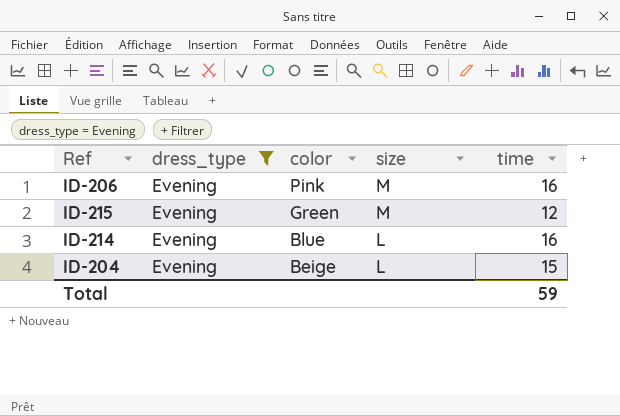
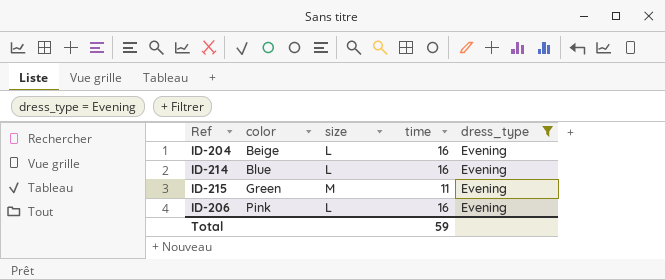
row order: color descending -> color ascending
column dress_type | position: 2 -> 5
ID-204 | time: 15 -> 16
ID-215 | time: 12 -> 11
ID-206 | size: M -> L

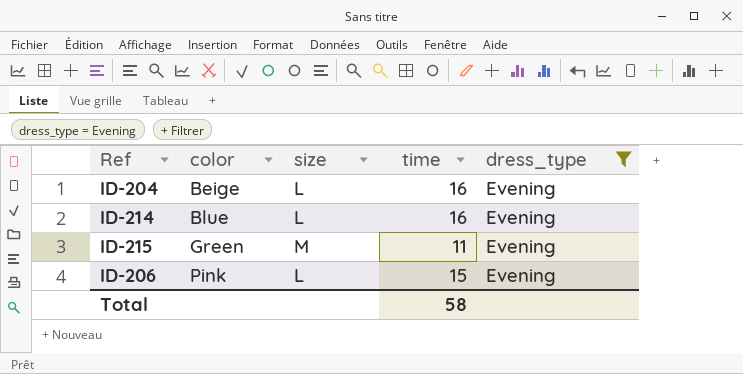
ID-206 | time: 16 -> 15
Total | time: 59 -> 58

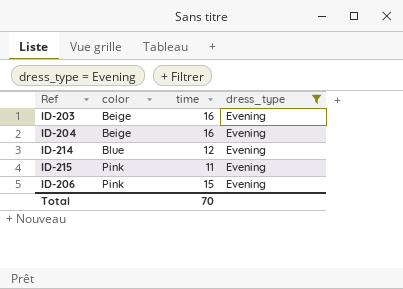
column size | position: 3 -> none
row ID-203: none -> Beige | 16 | Evening
ID-214 | time: 16 -> 12
ID-215 | color: Green -> Pink
Total | time: 58 -> 70

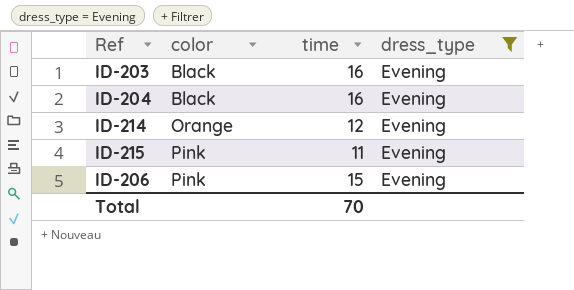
ID-203 | color: Beige -> Black
ID-204 | color: Beige -> Black
ID-214 | color: Blue -> Orange

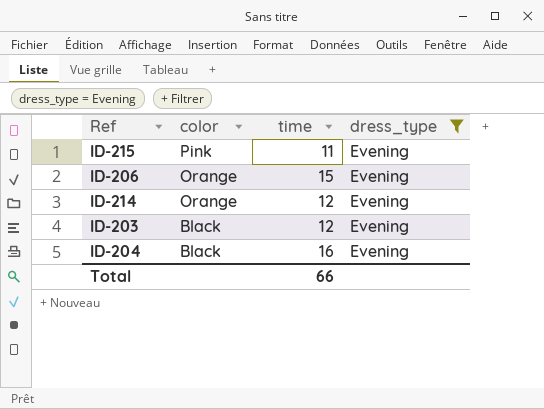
row order: color ascending -> color descending
ID-206 | color: Pink -> Orange
ID-203 | time: 16 -> 12
Total | time: 70 -> 66

